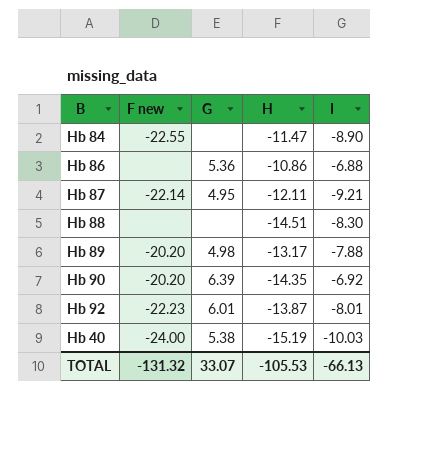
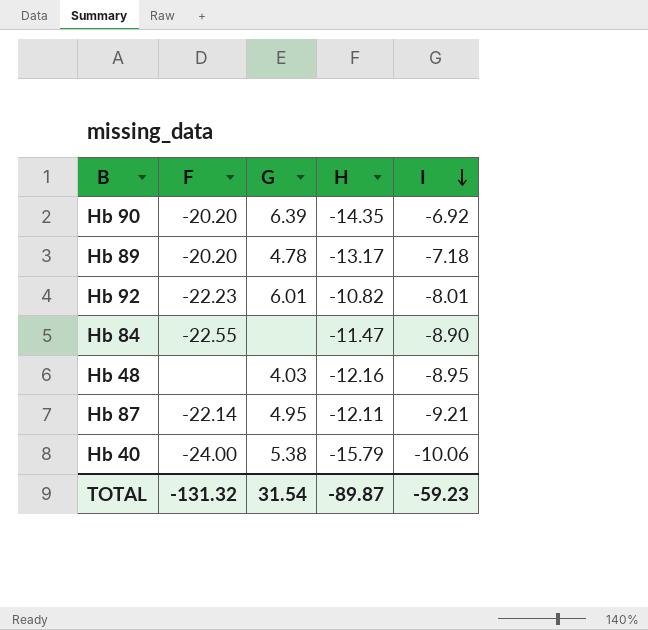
row order: none -> I descending
column name: F new -> F
row Hb 86: none | 5.36 | -10.86 | -6.88 -> none
row Hb 88: none | none | -14.51 | -8.30 -> none
Hb 89 | G: 4.98 -> 4.78
Hb 89 | I: -7.88 -> -7.18
Hb 92 | H: -13.87 -> -10.82
row Hb 48: none -> none | 4.03 | -12.16 | -8.95
Hb 40 | H: -15.19 -> -15.79
Hb 40 | I: -10.03 -> -10.06
TOTAL | G: 33.07 -> 31.54
TOTAL | H: -105.53 -> -89.87
TOTAL | I: -66.13 -> -59.23

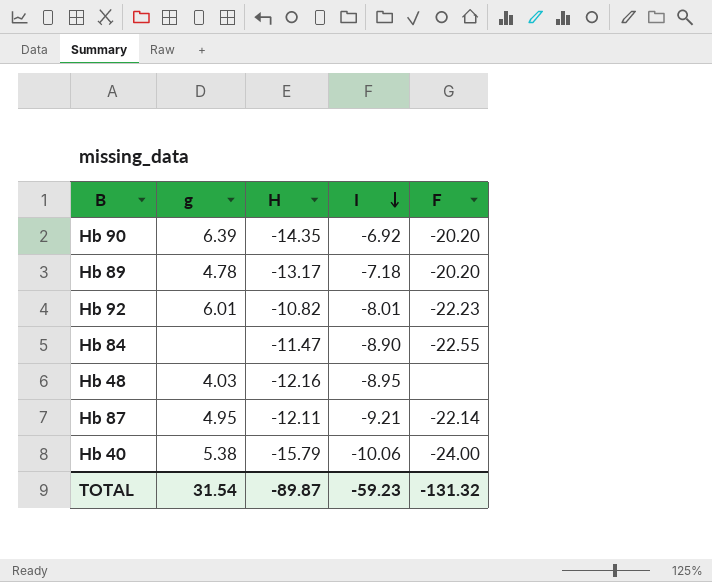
column name: G -> g
column F | position: 2 -> 5

